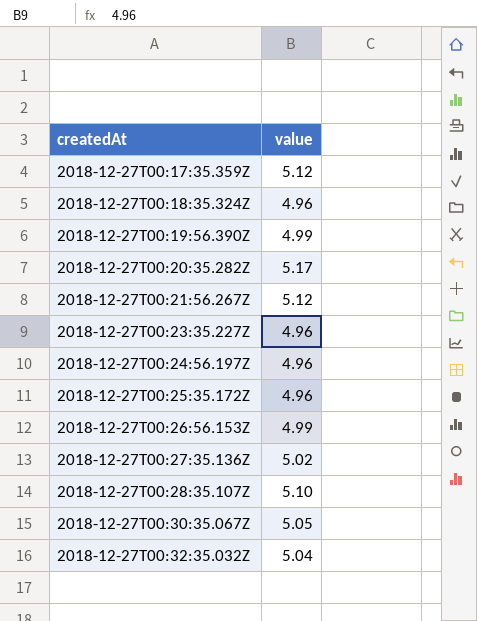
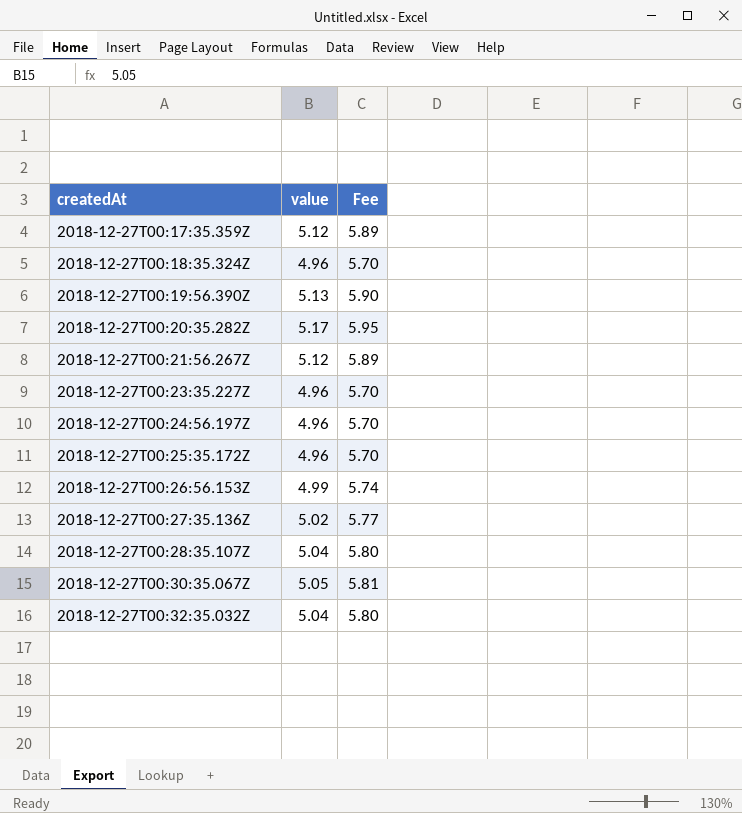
column Fee | formula: none -> [value] * 1.15
2018-12-27T00:19:56.390Z | value: 4.99 -> 5.13
2018-12-27T00:28:35.107Z | value: 5.10 -> 5.04

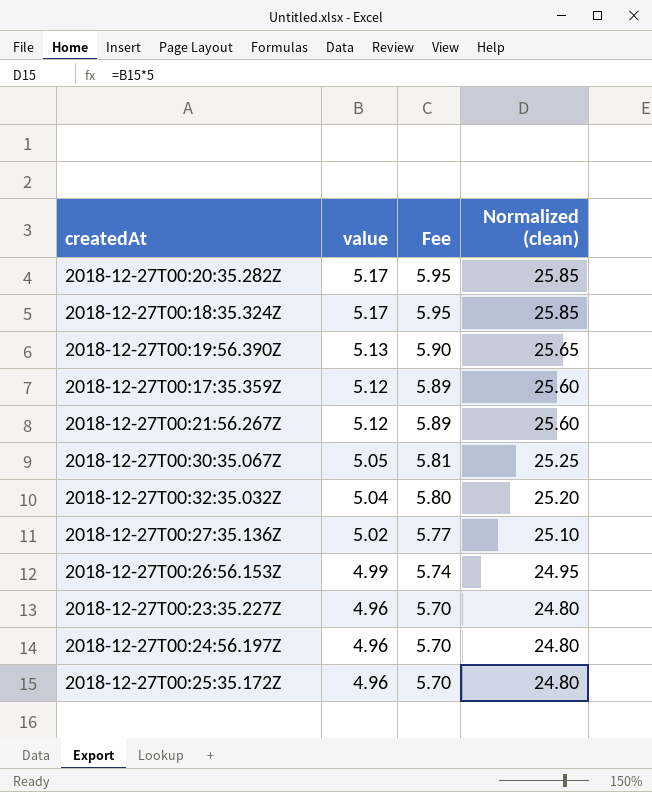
row order: createdAt ascending -> value descending
column Normalized (clean) | formula: none -> [value] * 5
row 2018-12-27T00:28:35.107Z: 5.04 | 5.80 -> none
2018-12-27T00:18:35.324Z | value: 4.96 -> 5.17
2018-12-27T00:18:35.324Z | Fee: 5.70 -> 5.95

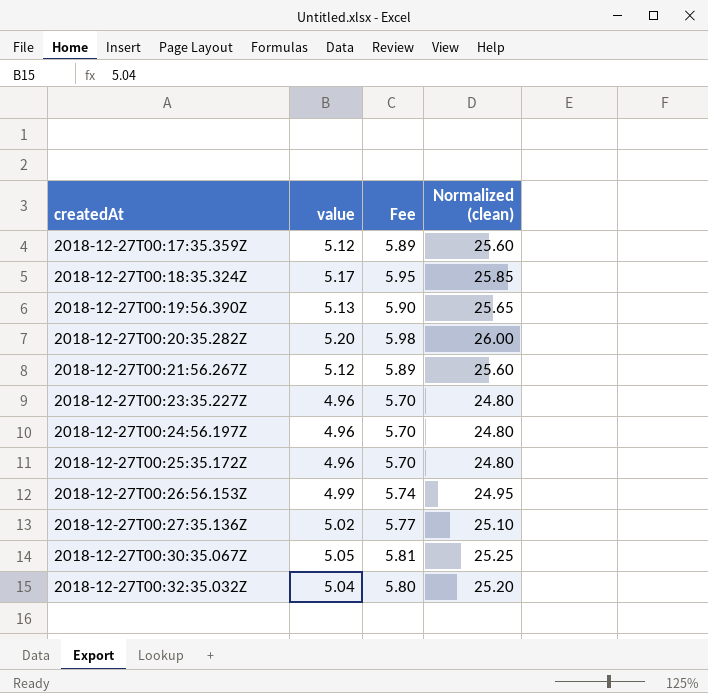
row order: value descending -> createdAt ascending
2018-12-27T00:20:35.282Z | value: 5.17 -> 5.20
2018-12-27T00:20:35.282Z | Fee: 5.95 -> 5.98
2018-12-27T00:20:35.282Z | Normalized (clean): 25.85 -> 26.00

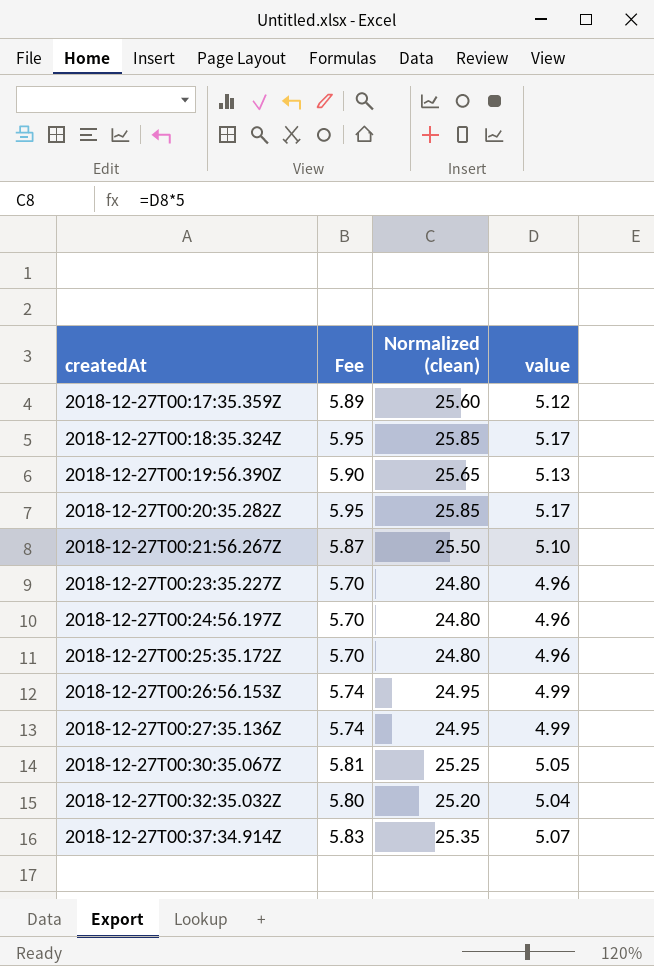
column value | position: 2 -> 4
2018-12-27T00:20:35.282Z | Fee: 5.98 -> 5.95
2018-12-27T00:20:35.282Z | Normalized (clean): 26.00 -> 25.85
2018-12-27T00:20:35.282Z | value: 5.20 -> 5.17
2018-12-27T00:21:56.267Z | Fee: 5.89 -> 5.87
2018-12-27T00:21:56.267Z | Normalized (clean): 25.60 -> 25.50
2018-12-27T00:21:56.267Z | value: 5.12 -> 5.10
2018-12-27T00:27:35.136Z | Fee: 5.77 -> 5.74
2018-12-27T00:27:35.136Z | Normalized (clean): 25.10 -> 24.95
2018-12-27T00:27:35.136Z | value: 5.02 -> 4.99
row 2018-12-27T00:37:34.914Z: none -> 5.83 | 25.35 | 5.07

